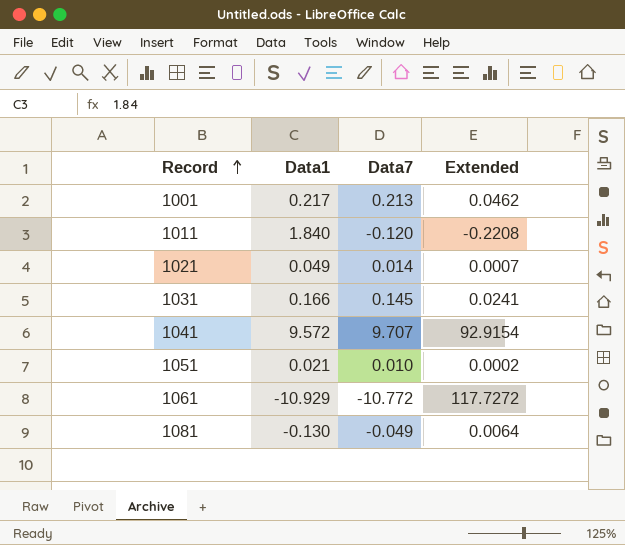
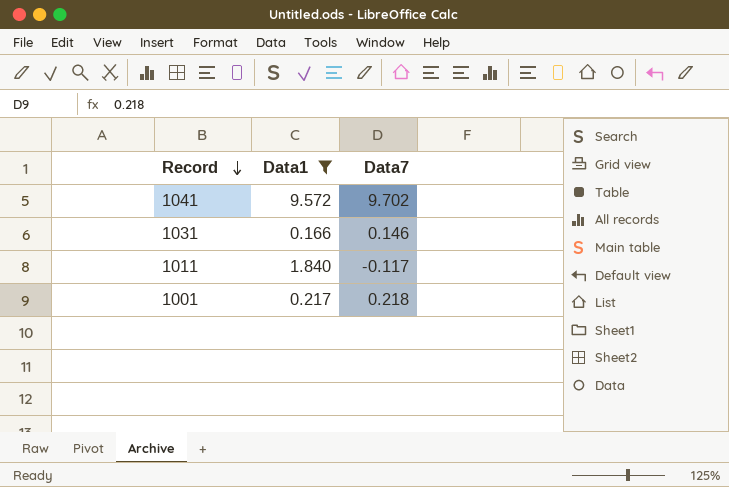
filter: none -> Data1 >= 0.166
row order: Record ascending -> Record descending
column Extended | formula: [Data1] * [Data7] -> none
1041 | Data7: 9.707 -> 9.702
1031 | Data7: 0.145 -> 0.146
1011 | Data7: -0.120 -> -0.117
1001 | Data7: 0.213 -> 0.218

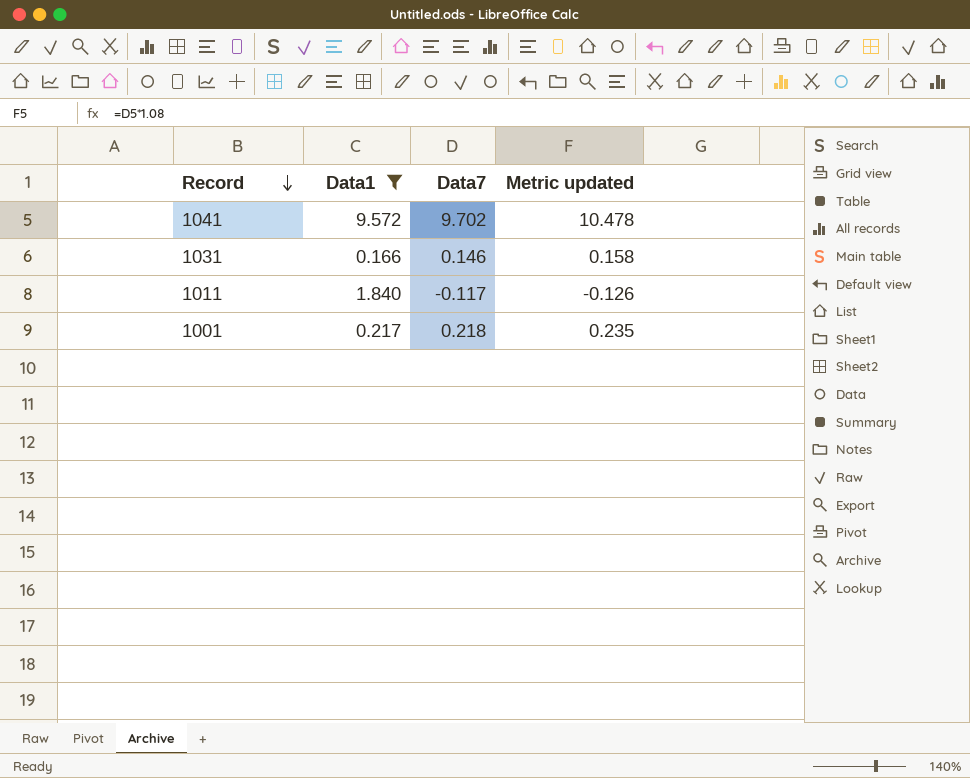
column Metric updated | formula: none -> [Data7] * 1.08

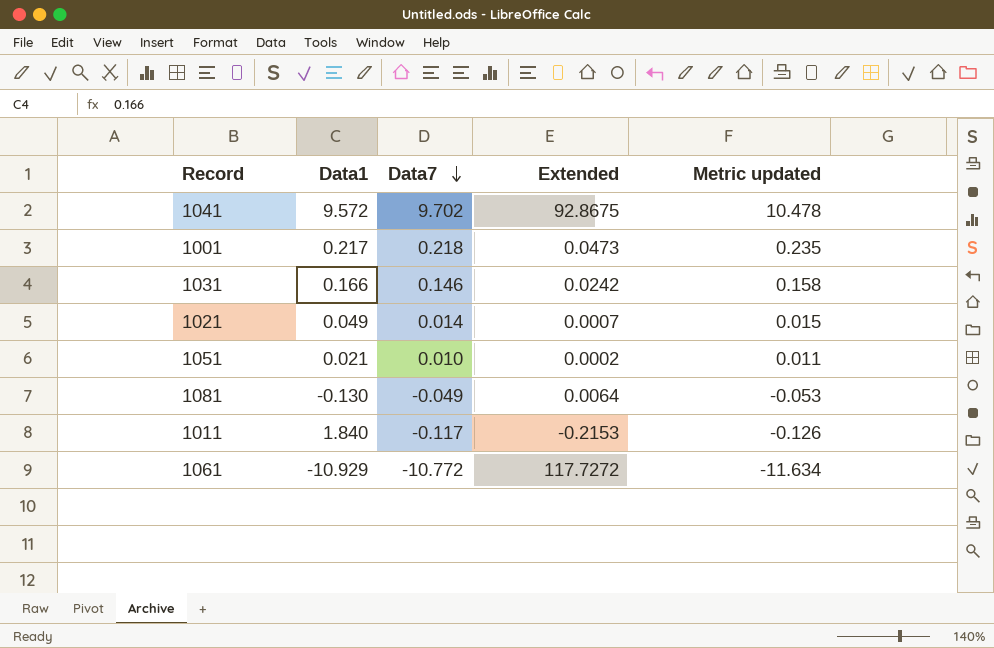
filter: Data1 >= 0.166 -> none
row order: Record descending -> Data7 descending
column Extended | formula: none -> [Data1] * [Data7]

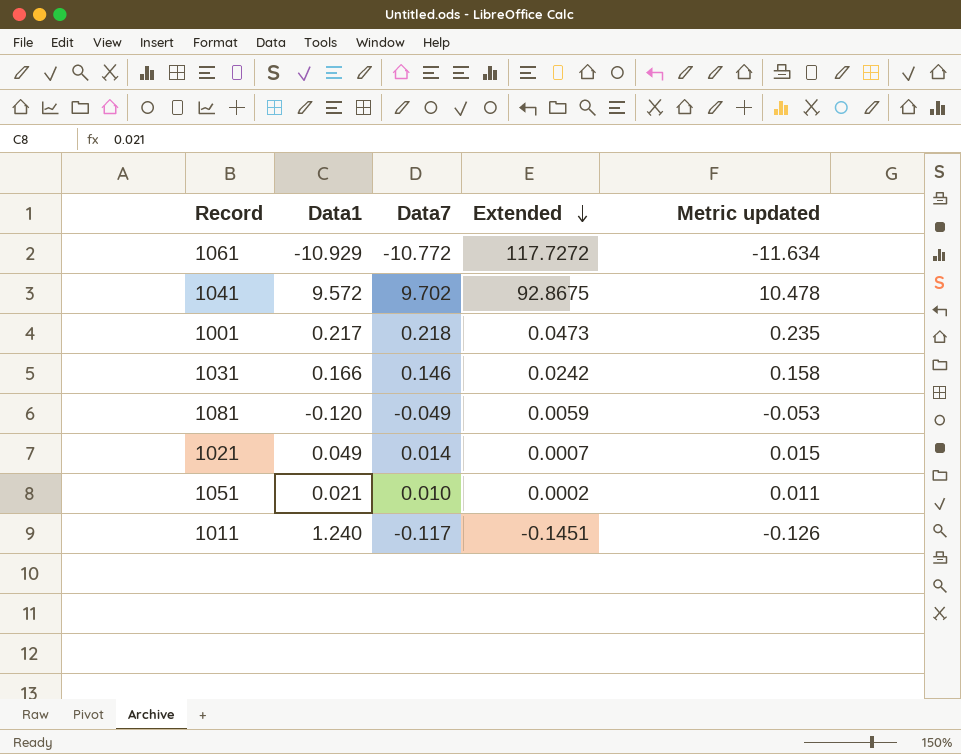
row order: Data7 descending -> Extended descending
1081 | Data1: -0.130 -> -0.120
1081 | Extended: 0.0064 -> 0.0059
1011 | Data1: 1.840 -> 1.240
1011 | Extended: -0.2153 -> -0.1451

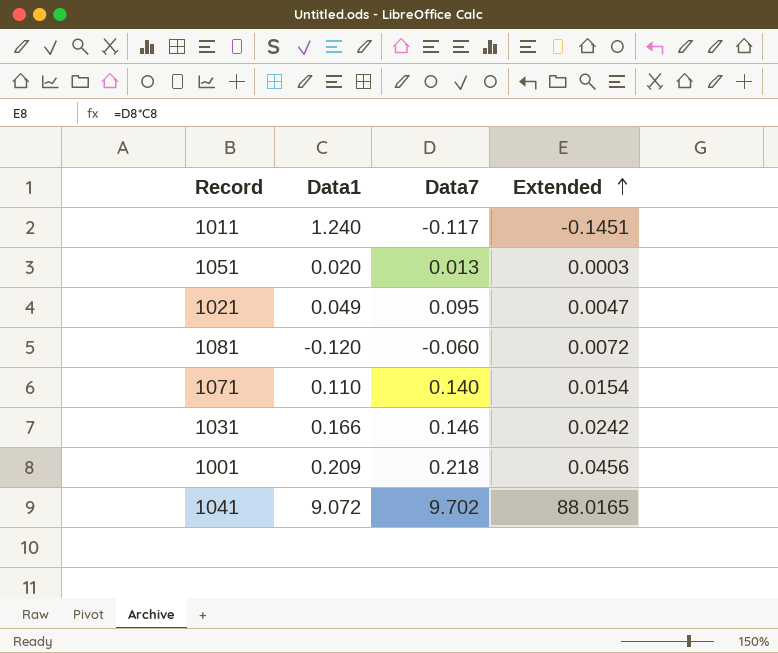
row order: Extended descending -> Extended ascending
column Metric updated | formula: [Data7] * 1.08 -> none
row 1061: -10.929 | -10.772 | 117.7272 | -11.634 -> none
1051 | Data1: 0.021 -> 0.020
1051 | Data7: 0.010 -> 0.013
1051 | Extended: 0.0002 -> 0.0003
1021 | Data7: 0.014 -> 0.095
1021 | Extended: 0.0007 -> 0.0047
1081 | Data7: -0.049 -> -0.060
1081 | Extended: 0.0059 -> 0.0072
row 1071: none -> 0.110 | 0.140 | 0.0154
1001 | Data1: 0.217 -> 0.209
1001 | Extended: 0.0473 -> 0.0456
1041 | Data1: 9.572 -> 9.072
1041 | Extended: 92.8675 -> 88.0165

